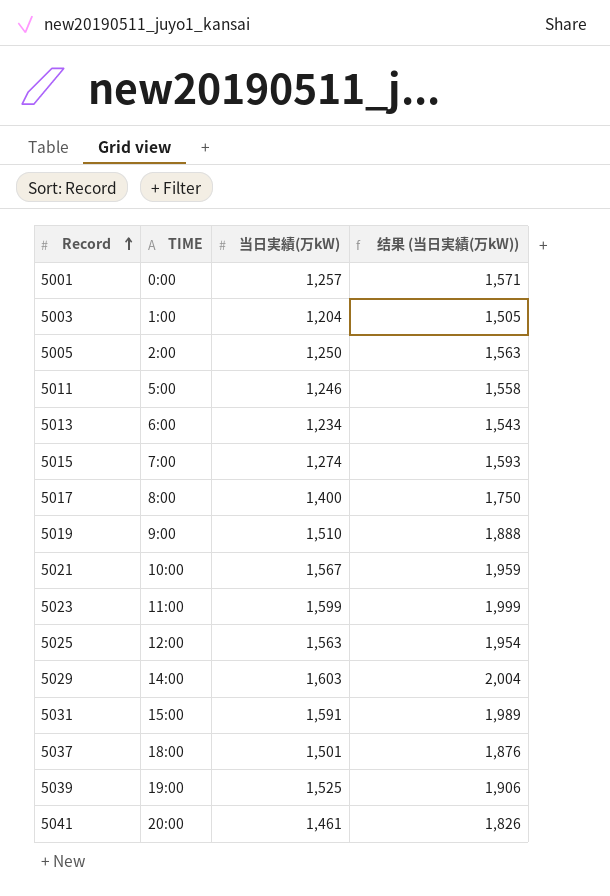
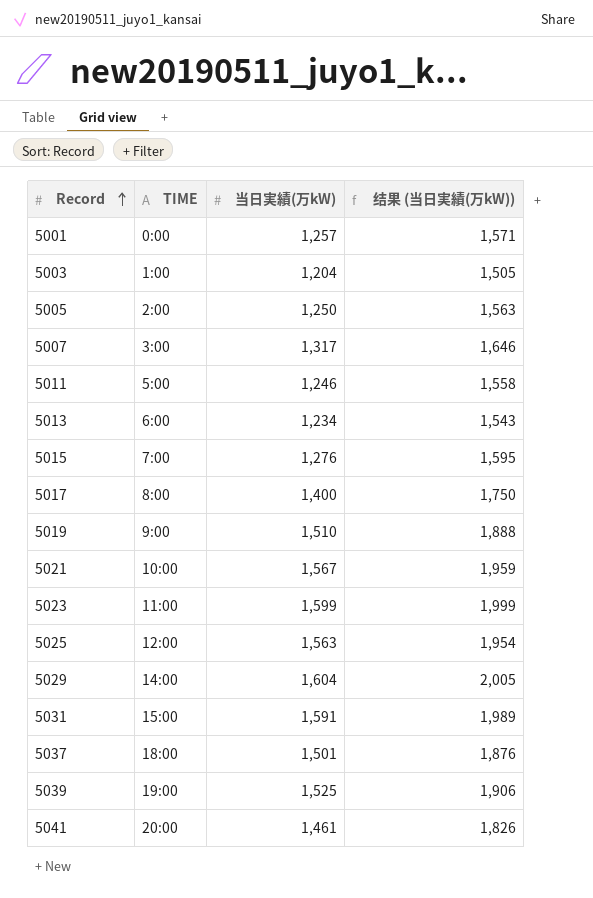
row 5007: none -> 3:00 | 1,317 | 1,646
5015 | 当日実績(万kW): 1,274 -> 1,276
5015 | 结果 (当日実績(万kW)): 1,593 -> 1,595
5029 | 当日実績(万kW): 1,603 -> 1,604
5029 | 结果 (当日実績(万kW)): 2,004 -> 2,005

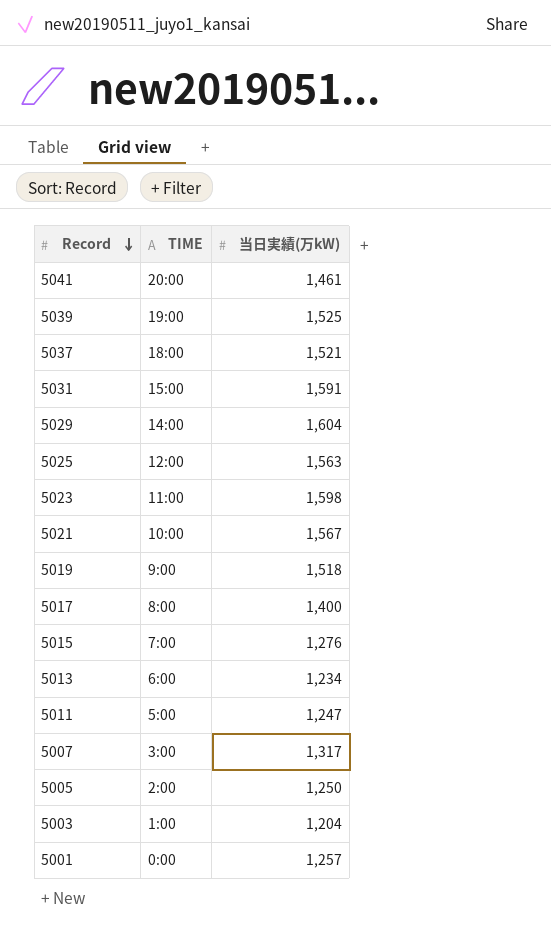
row order: Record ascending -> Record descending
column 结果 (当日実績(万kW)) | formula: [当日実績(万kW)] * 1.25 -> none
5037 | 当日実績(万kW): 1,501 -> 1,521
5023 | 当日実績(万kW): 1,599 -> 1,598
5019 | 当日実績(万kW): 1,510 -> 1,518
5011 | 当日実績(万kW): 1,246 -> 1,247

